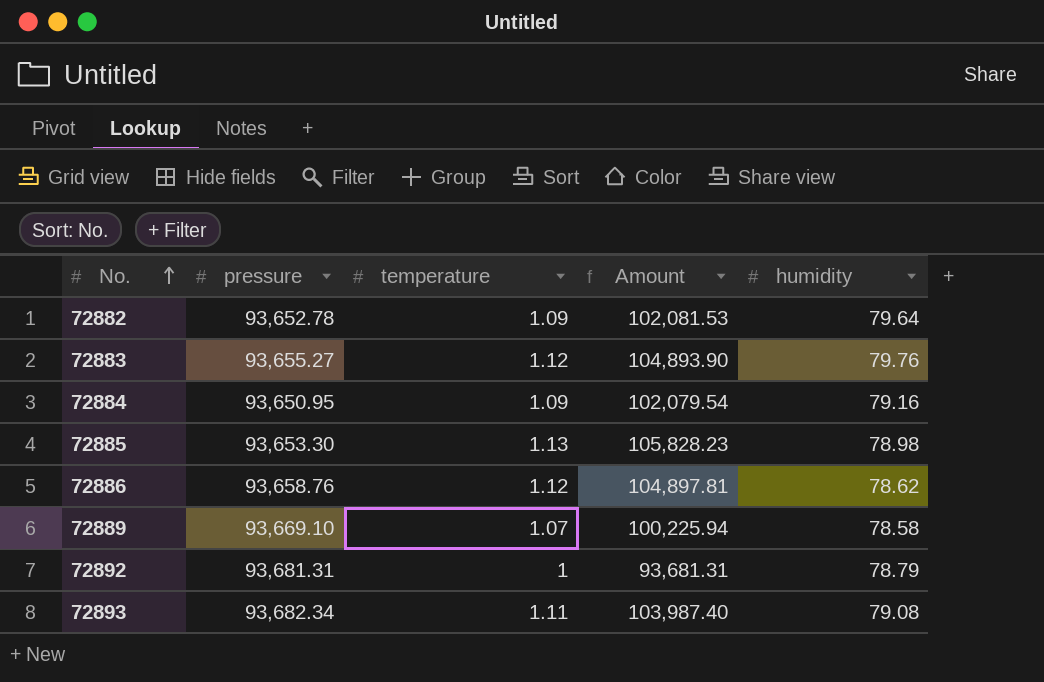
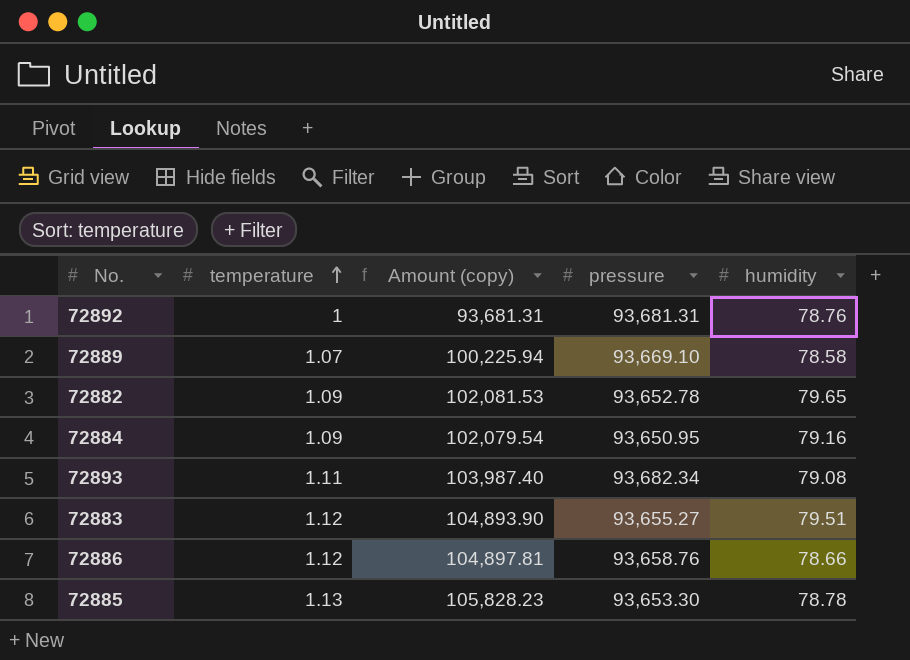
row order: No. ascending -> temperature ascending
column name: Amount -> Amount (copy)
column pressure | position: 2 -> 4
72892 | humidity: 78.79 -> 78.76
72882 | humidity: 79.64 -> 79.65
72883 | humidity: 79.76 -> 79.51
72886 | humidity: 78.62 -> 78.66
72885 | humidity: 78.98 -> 78.78

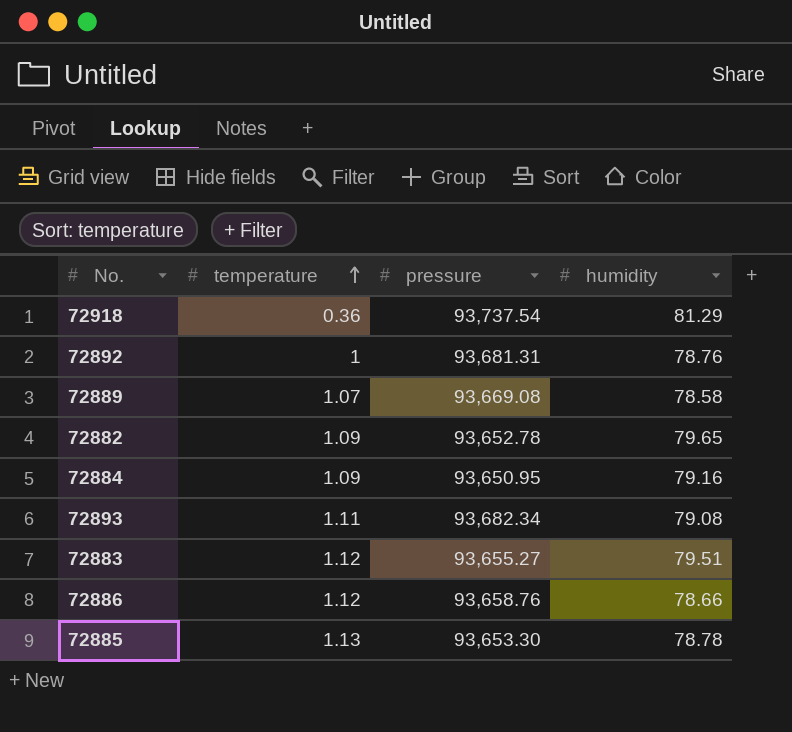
column Amount (copy) | formula: [temperature] * [pressure] -> none
row 72918: none -> 0.36 | 93,737.54 | 81.29
72889 | pressure: 93,669.10 -> 93,669.08

